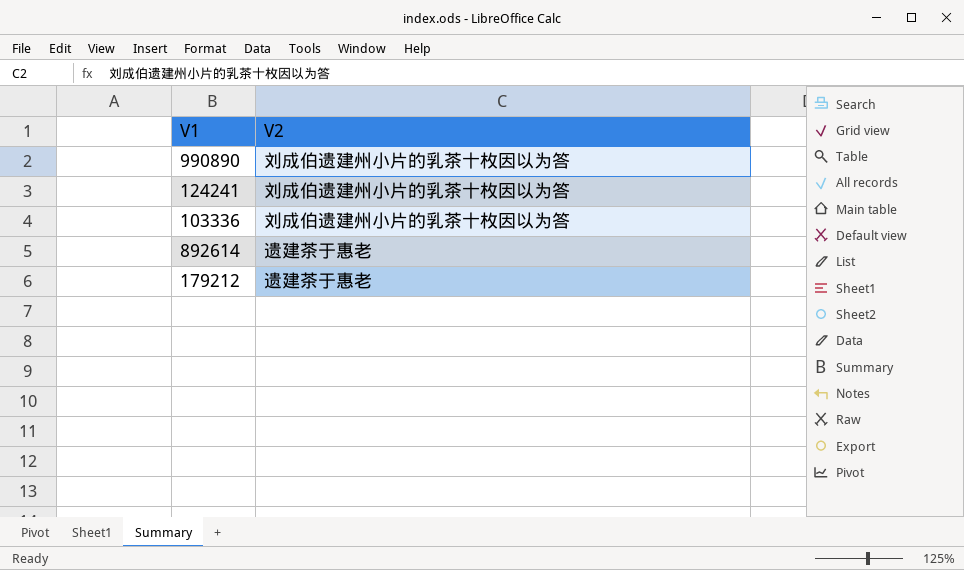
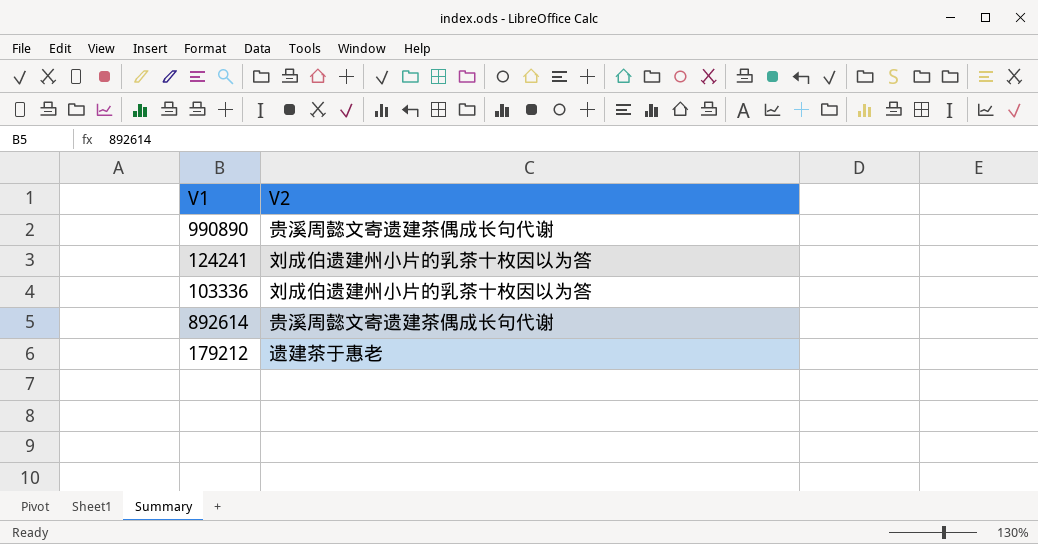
990890 | V2: 刘成伯遗建州小片的乳茶十枚因以为答 -> 贵溪周懿文寄遗建茶偶成长句代谢
892614 | V2: 遗建茶于惠老 -> 贵溪周懿文寄遗建茶偶成长句代谢

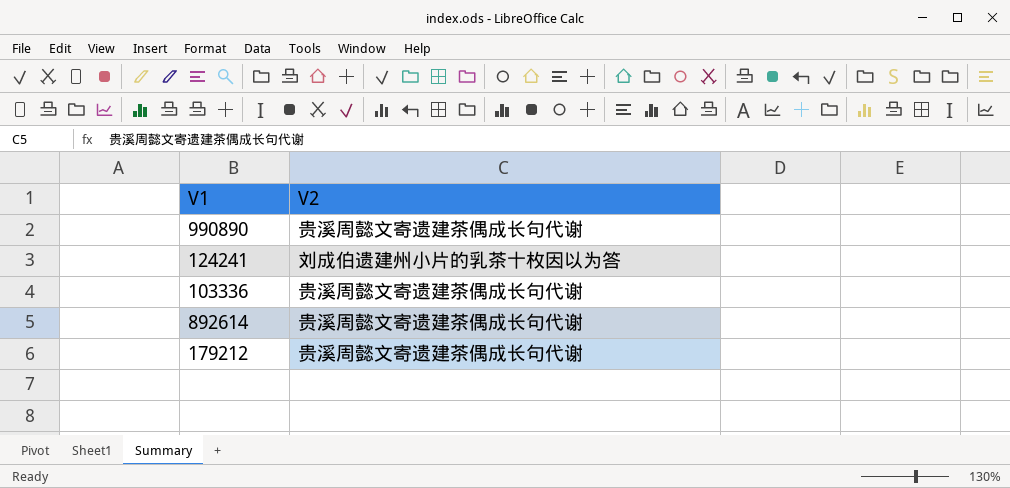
103336 | V2: 刘成伯遗建州小片的乳茶十枚因以为答 -> 贵溪周懿文寄遗建茶偶成长句代谢
179212 | V2: 遗建茶于惠老 -> 贵溪周懿文寄遗建茶偶成长句代谢

